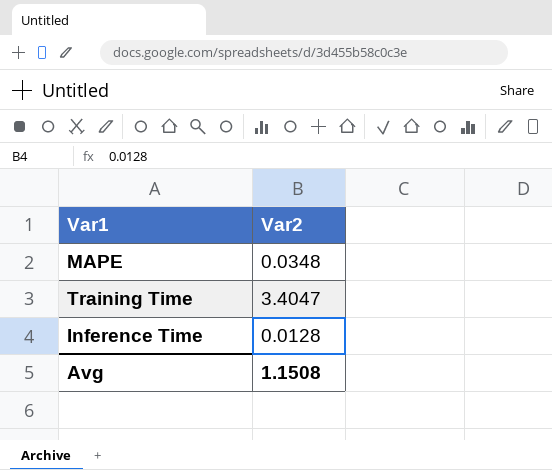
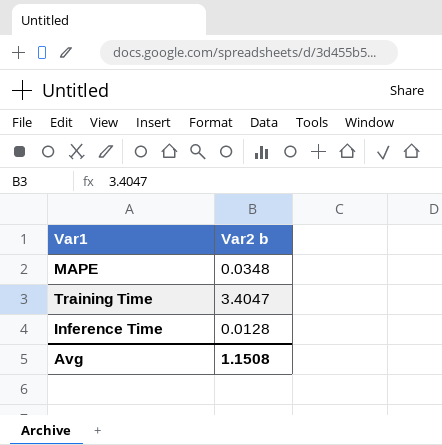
column name: Var2 -> Var2 b

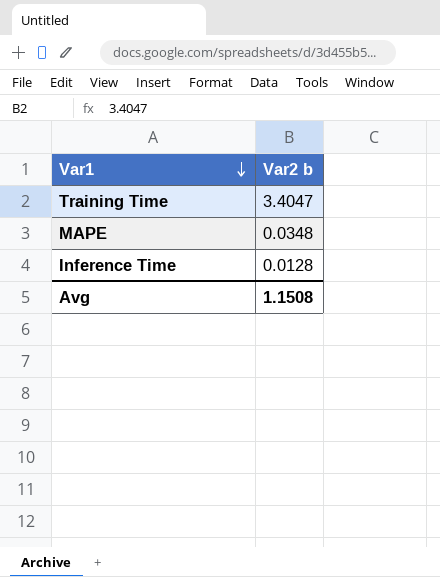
row order: none -> Var1 descending

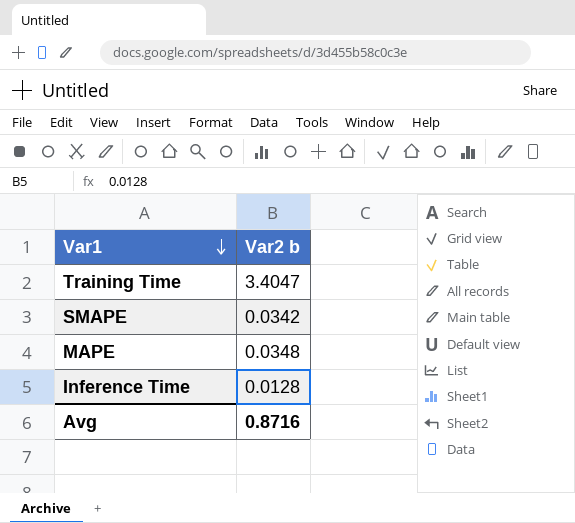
row SMAPE: none -> 0.0342
Avg | Var2 b: 1.1508 -> 0.8716

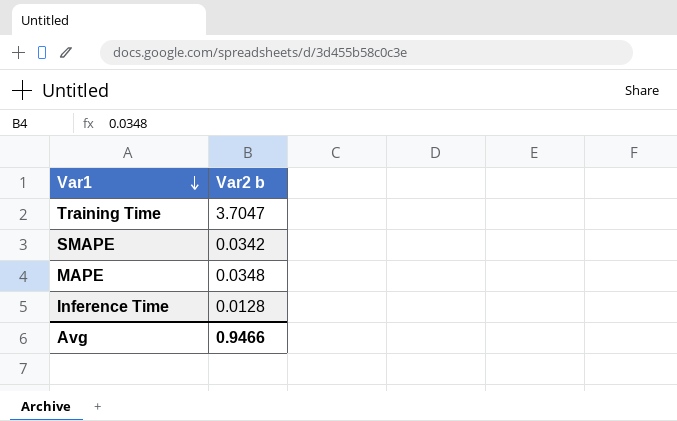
Training Time | Var2 b: 3.4047 -> 3.7047
Avg | Var2 b: 0.8716 -> 0.9466

